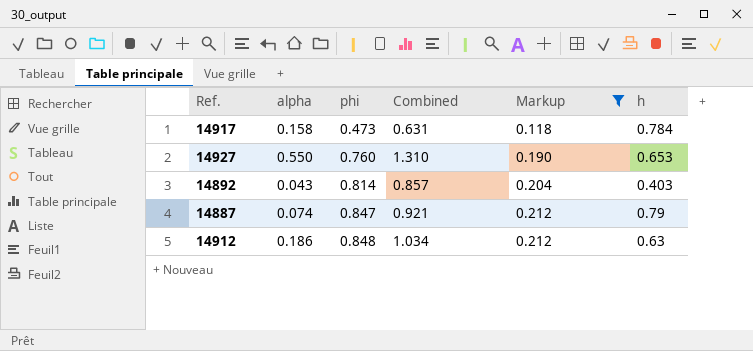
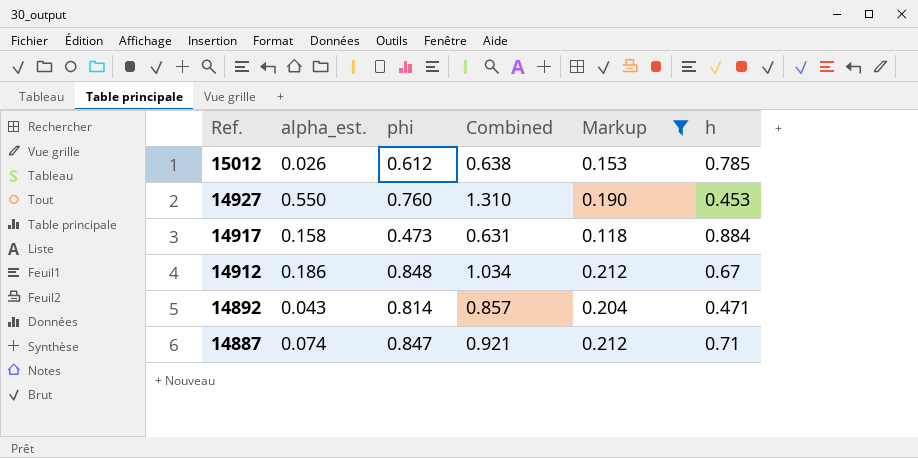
row order: phi ascending -> Ref. descending
column name: alpha -> alpha_est.
row 15012: none -> 0.026 | 0.612 | 0.638 | 0.153 | 0.785
14927 | h: 0.653 -> 0.453
14917 | h: 0.784 -> 0.884
14912 | h: 0.63 -> 0.67
14892 | h: 0.403 -> 0.471
14887 | h: 0.79 -> 0.71

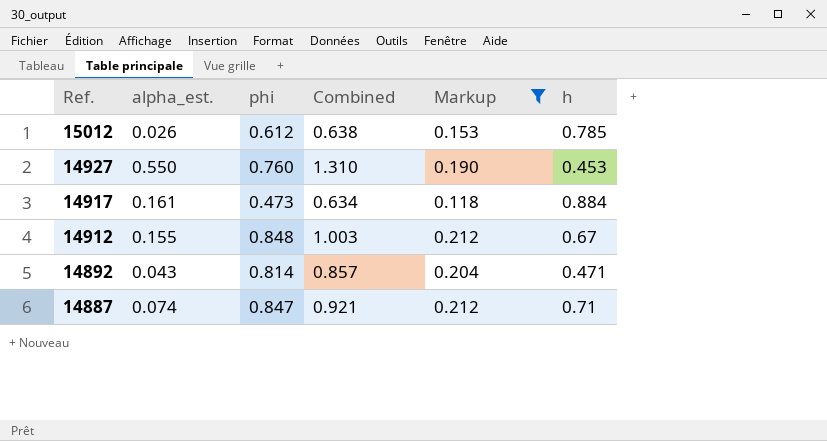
14917 | alpha_est.: 0.158 -> 0.161
14917 | Combined: 0.631 -> 0.634
14912 | alpha_est.: 0.186 -> 0.155
14912 | Combined: 1.034 -> 1.003

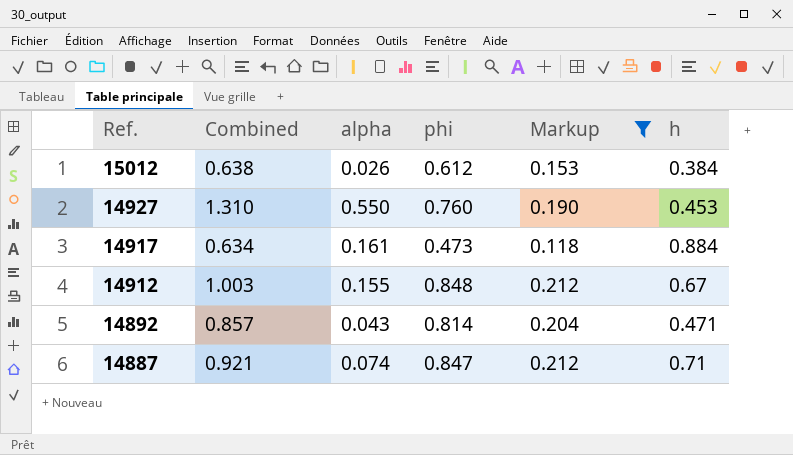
column Combined | position: 4 -> 2
column name: alpha_est. -> alpha
15012 | h: 0.785 -> 0.384

